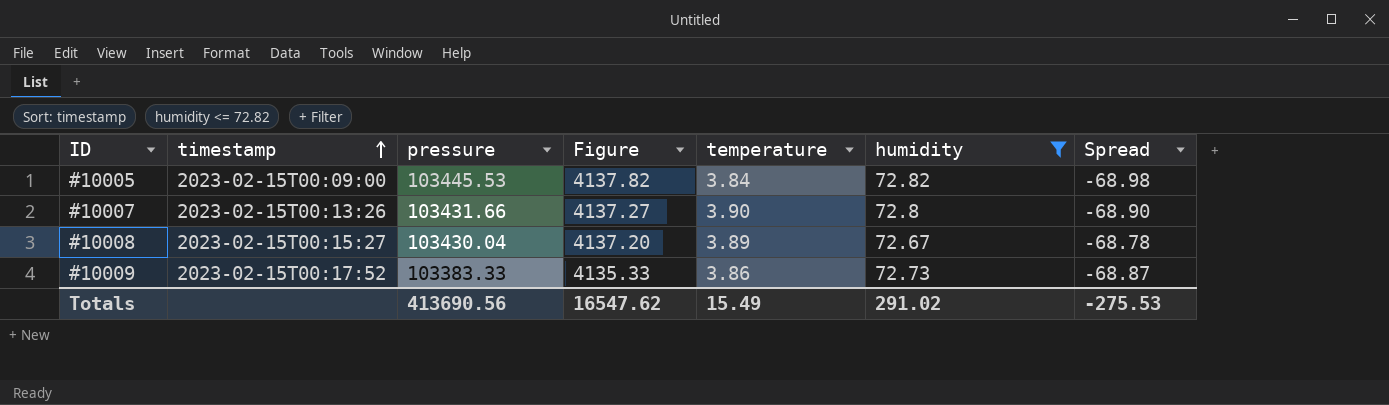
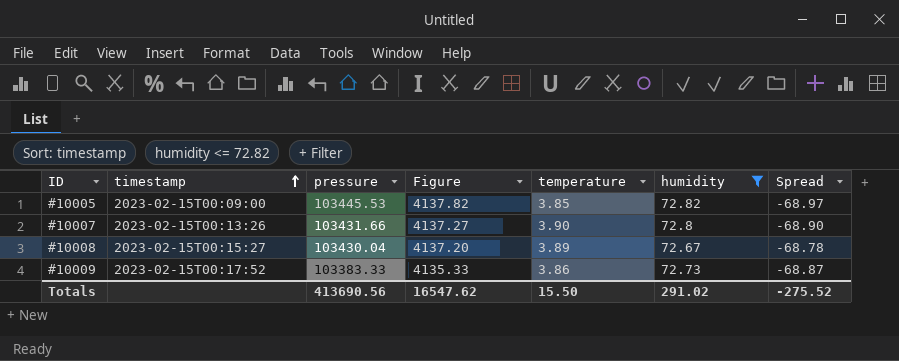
#10005 | temperature: 3.84 -> 3.85
#10005 | Spread: -68.98 -> -68.97
Totals | temperature: 15.49 -> 15.50
Totals | Spread: -275.53 -> -275.52

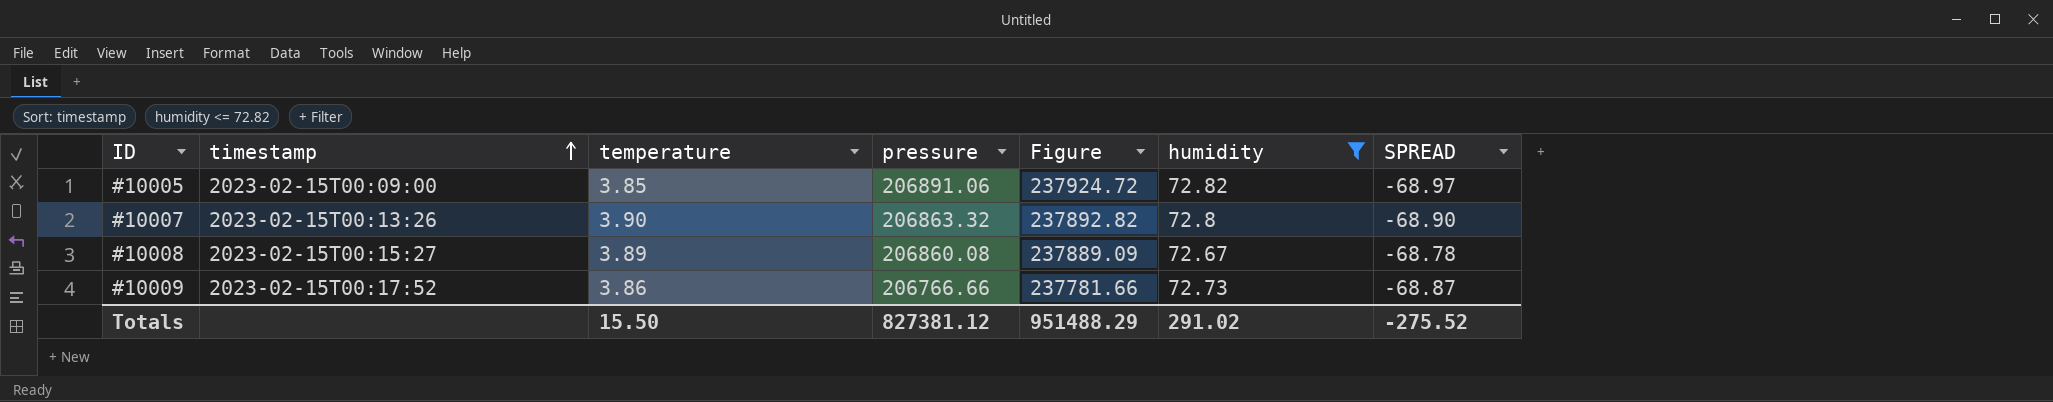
column temperature | position: 5 -> 3
column Figure | formula: [pressure] * 0.04 -> [pressure] * 1.15
column name: Spread -> SPREAD
#10005 | pressure: 103445.53 -> 206891.06
#10007 | pressure: 103431.66 -> 206863.32
#10008 | pressure: 103430.04 -> 206860.08
#10009 | pressure: 103383.33 -> 206766.66
Totals | pressure: 413690.56 -> 827381.12
Totals | Figure: 16547.62 -> 951488.29

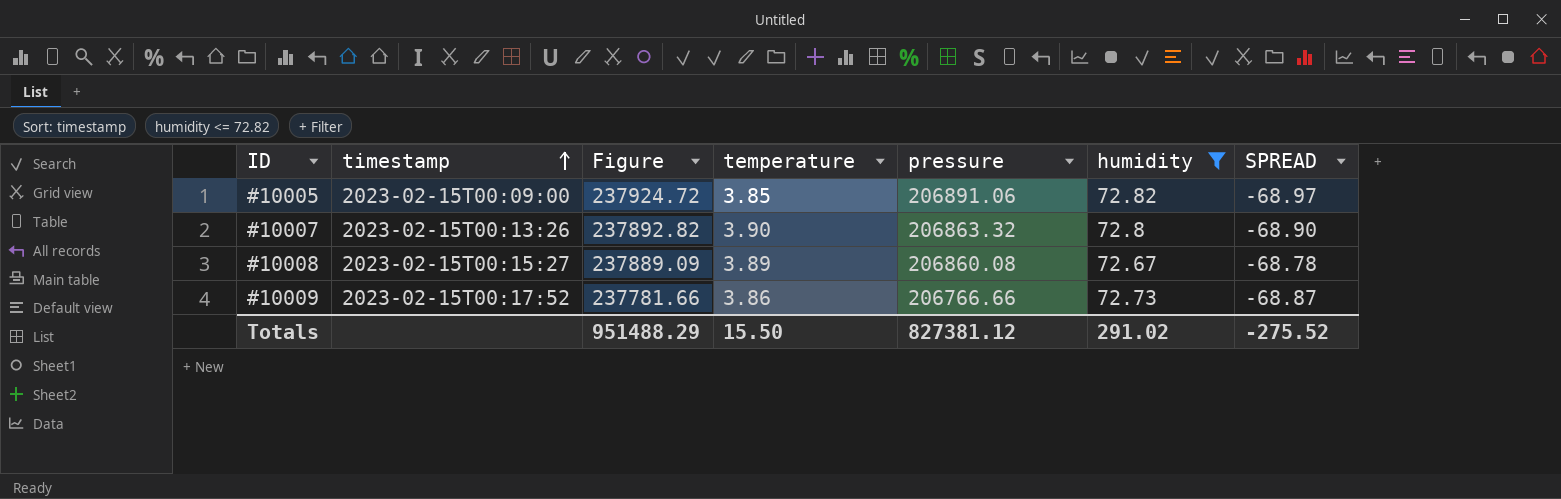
column Figure | position: 5 -> 3

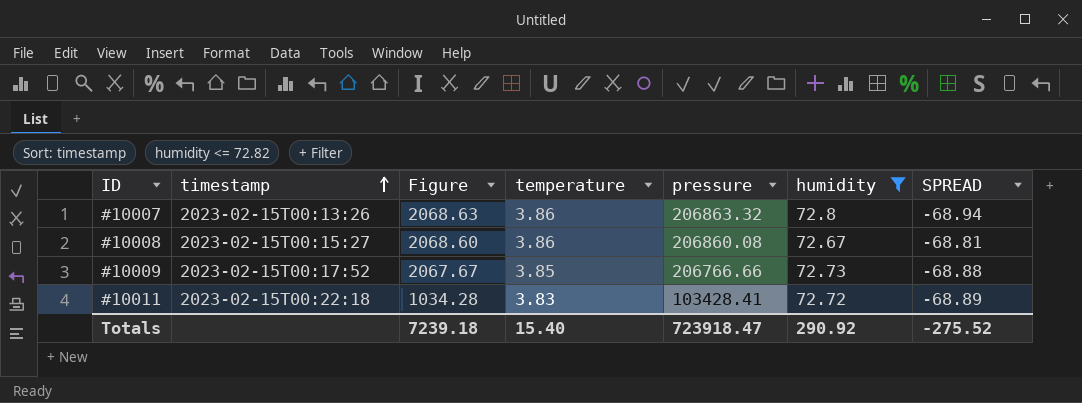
column Figure | formula: [pressure] * 1.15 -> [pressure] * 0.01
row #10005: 2023-02-15T00:09:00 | 237924.72 | 3.85 | 206891.06 | 72.82 | -68.97 -> none
#10007 | temperature: 3.90 -> 3.86
#10007 | SPREAD: -68.90 -> -68.94
#10008 | temperature: 3.89 -> 3.86
#10008 | SPREAD: -68.78 -> -68.81
#10009 | temperature: 3.86 -> 3.85
#10009 | SPREAD: -68.87 -> -68.88
row #10011: none -> 2023-02-15T00:22:18 | 1034.28 | 3.83 | 103428.41 | 72.72 | -68.89
Totals | Figure: 951488.29 -> 7239.18
Totals | temperature: 15.50 -> 15.40
Totals | pressure: 827381.12 -> 723918.47
Totals | humidity: 291.02 -> 290.92

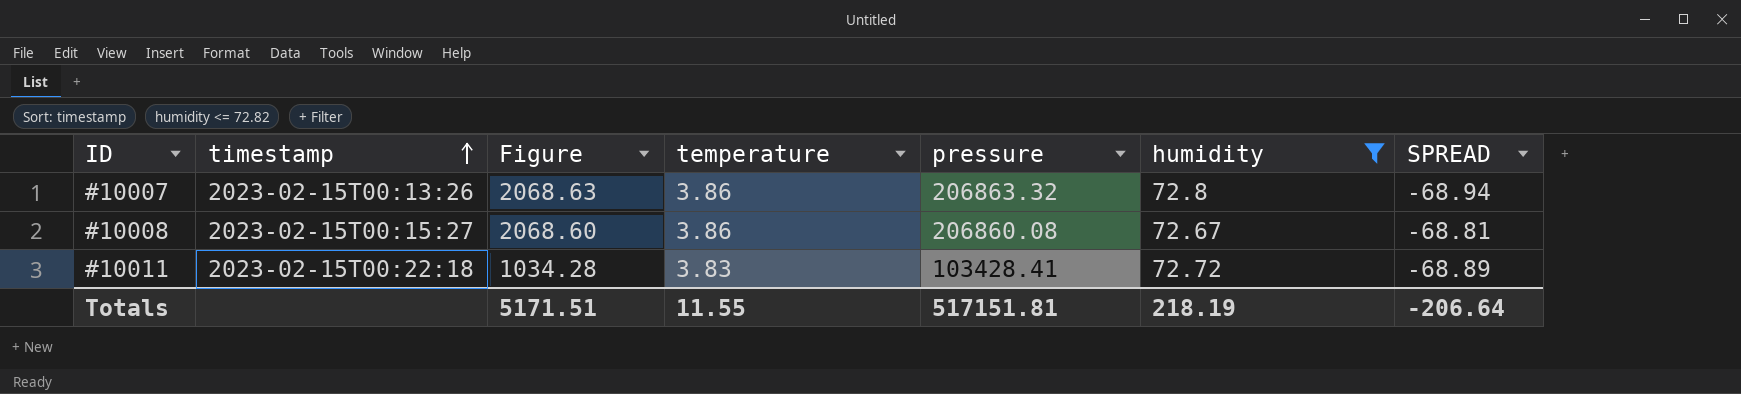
row #10009: 2023-02-15T00:17:52 | 2067.67 | 3.85 | 206766.66 | 72.73 | -68.88 -> none
Totals | Figure: 7239.18 -> 5171.51
Totals | temperature: 15.40 -> 11.55
Totals | pressure: 723918.47 -> 517151.81
Totals | humidity: 290.92 -> 218.19
Totals | SPREAD: -275.52 -> -206.64

